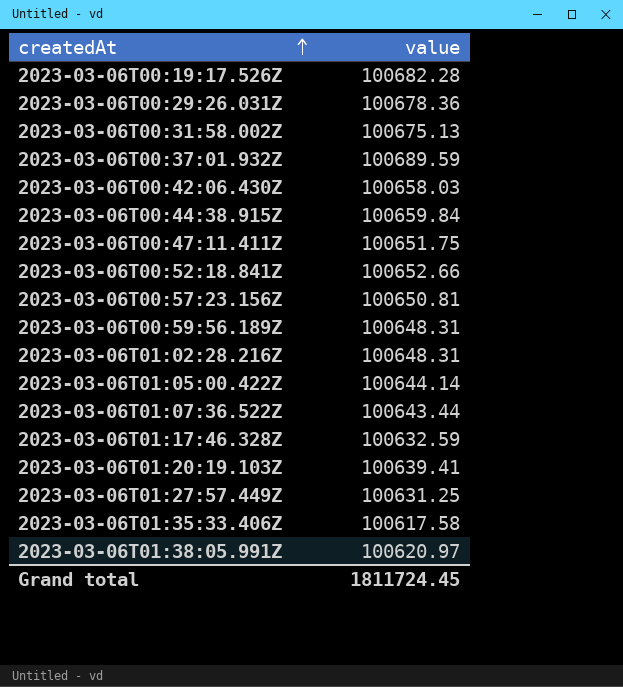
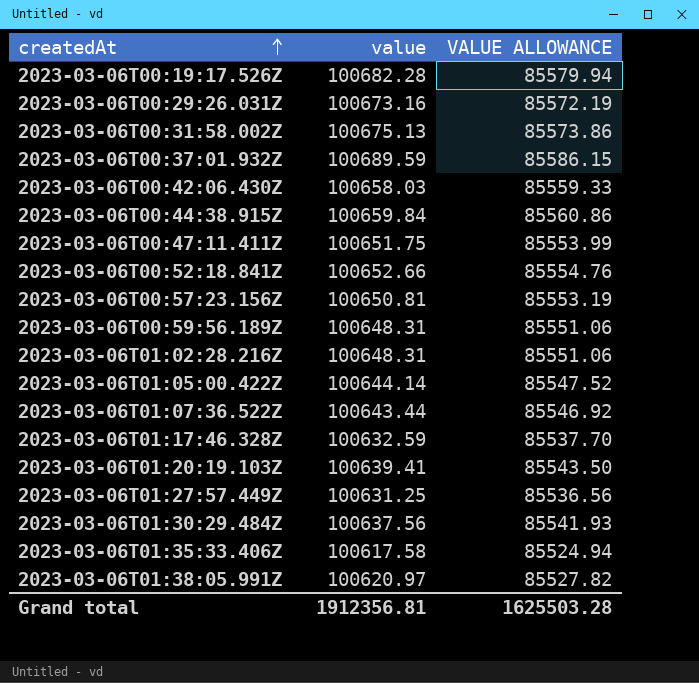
column VALUE ALLOWANCE | formula: none -> [value] * 0.85
2023-03-06T00:29:26.031Z | value: 100678.36 -> 100673.16
row 2023-03-06T01:30:29.484Z: none -> 100637.56 | 85541.93
Grand total | value: 1811724.45 -> 1912356.81

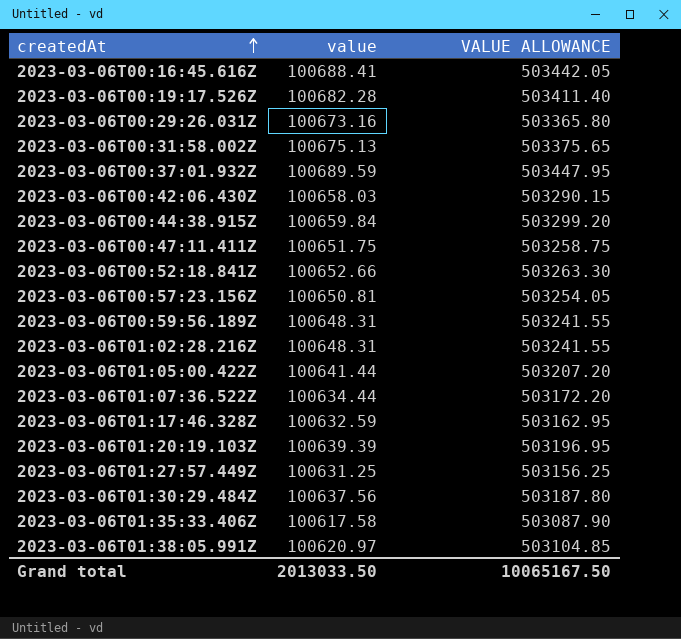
column VALUE ALLOWANCE | formula: [value] * 0.85 -> [value] * 5
row 2023-03-06T00:16:45.616Z: none -> 100688.41 | 503442.05
2023-03-06T01:05:00.422Z | value: 100644.14 -> 100641.44
2023-03-06T01:07:36.522Z | value: 100643.44 -> 100634.44
2023-03-06T01:20:19.103Z | value: 100639.41 -> 100639.39
Grand total | value: 1912356.81 -> 2013033.50
Grand total | VALUE ALLOWANCE: 1625503.28 -> 10065167.50

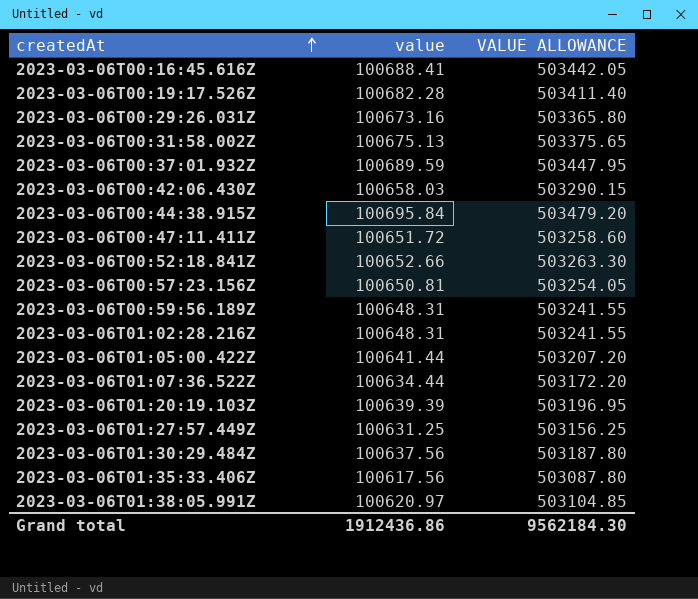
row 2023-03-06T01:17:46.328Z: 100632.59 | 503162.95 -> none
2023-03-06T00:44:38.915Z | value: 100659.84 -> 100695.84
2023-03-06T00:44:38.915Z | VALUE ALLOWANCE: 503299.20 -> 503479.20
2023-03-06T00:47:11.411Z | value: 100651.75 -> 100651.72
2023-03-06T00:47:11.411Z | VALUE ALLOWANCE: 503258.75 -> 503258.60
2023-03-06T01:35:33.406Z | value: 100617.58 -> 100617.56
2023-03-06T01:35:33.406Z | VALUE ALLOWANCE: 503087.90 -> 503087.80
Grand total | value: 2013033.50 -> 1912436.86
Grand total | VALUE ALLOWANCE: 10065167.50 -> 9562184.30

